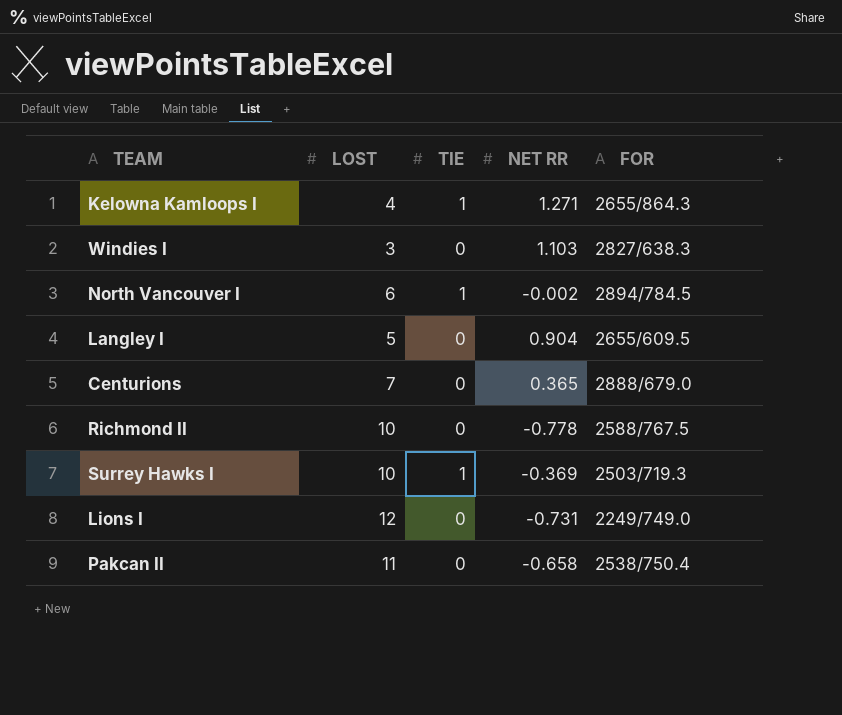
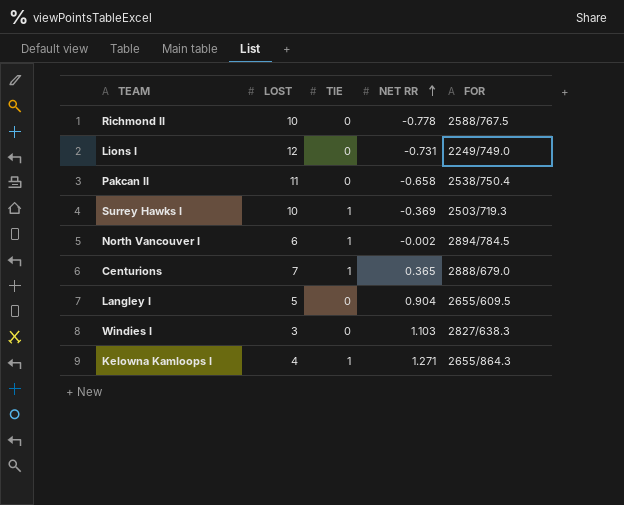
row order: none -> NET RR ascending
Centurions | TIE: 0 -> 1

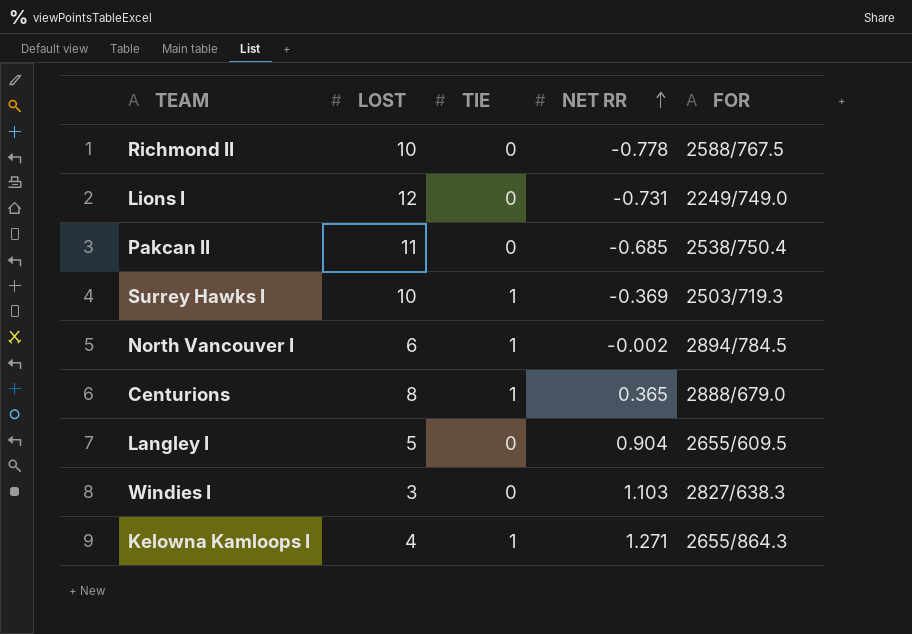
Pakcan II | NET RR: -0.658 -> -0.685
Centurions | LOST: 7 -> 8

